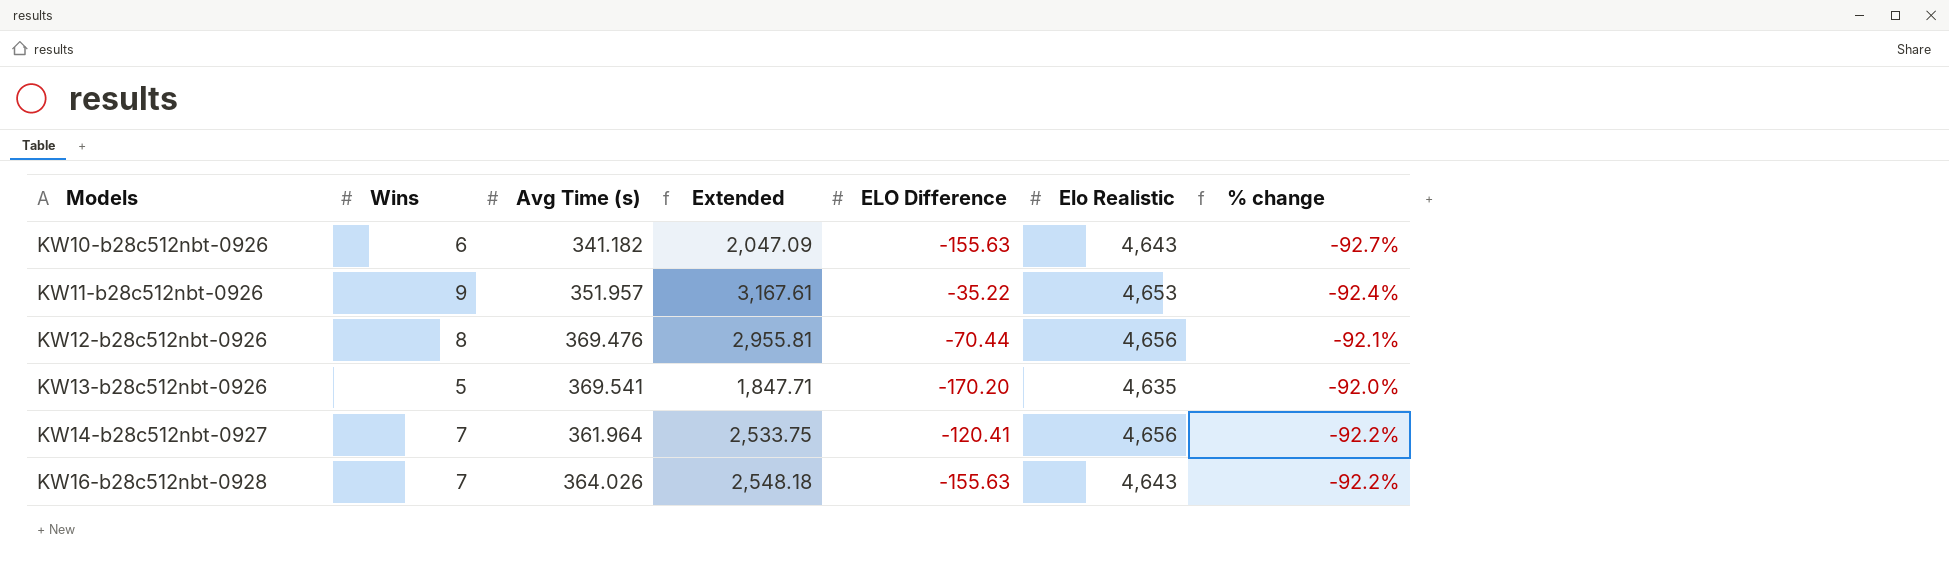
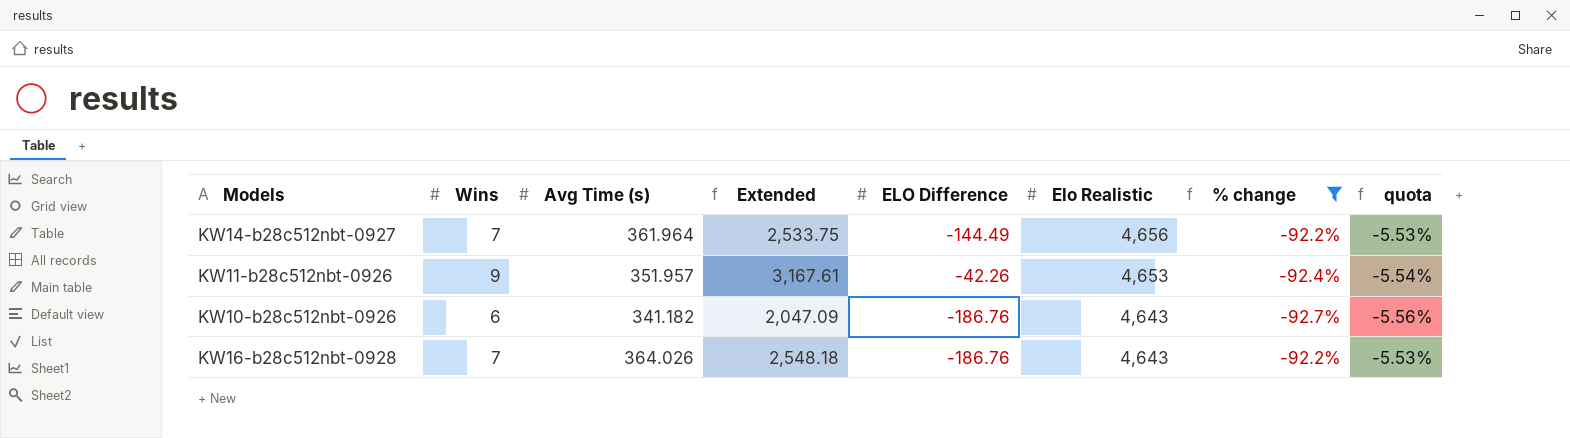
filter: none -> % change <= -92.2%
row order: Models ascending -> Elo Realistic descending
column quota | formula: none -> [% change] * 0.06
KW14-b28c512nbt-0927 | ELO Difference: -120.41 -> -144.49
KW11-b28c512nbt-0926 | ELO Difference: -35.22 -> -42.26
KW10-b28c512nbt-0926 | ELO Difference: -155.63 -> -186.76
KW16-b28c512nbt-0928 | ELO Difference: -155.63 -> -186.76

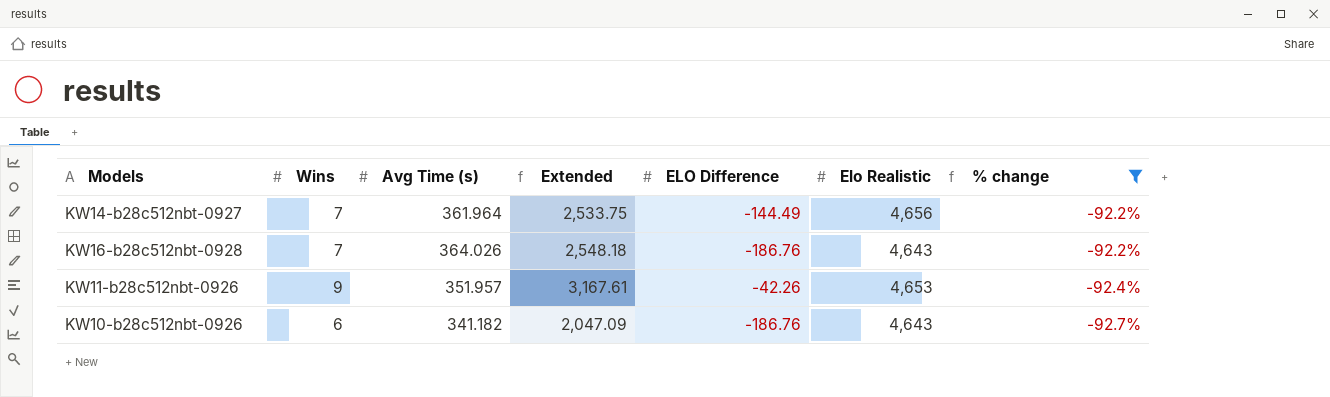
row order: Elo Realistic descending -> % change descending
column quota | formula: [% change] * 0.06 -> none

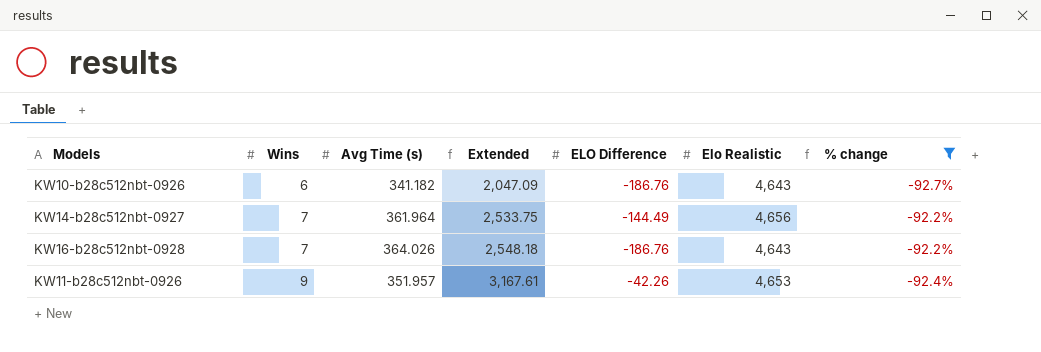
row order: % change descending -> Wins ascending

